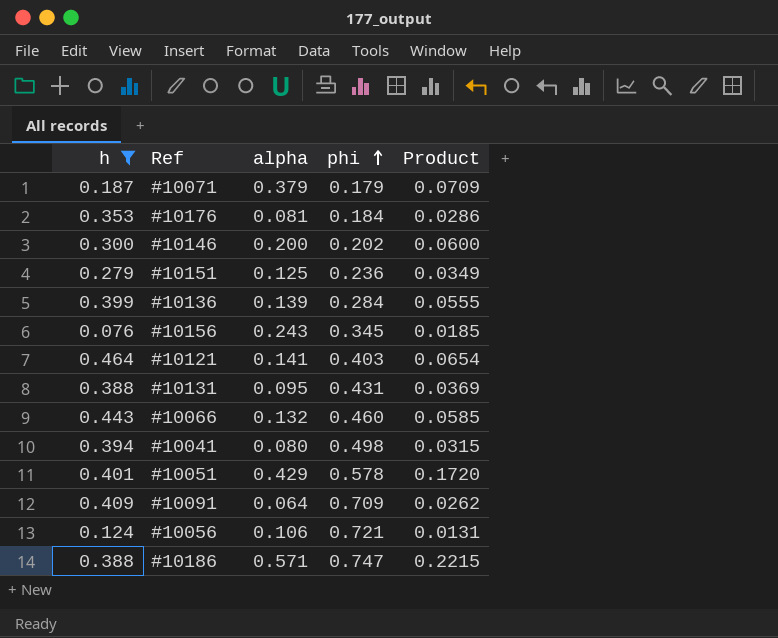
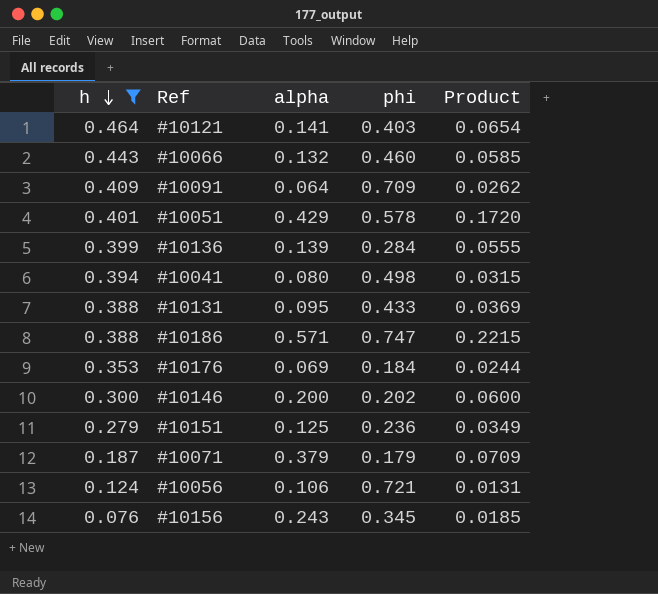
row order: phi ascending -> h descending
#10131 | phi: 0.431 -> 0.433
#10176 | alpha: 0.081 -> 0.069
#10176 | Product: 0.0286 -> 0.0244

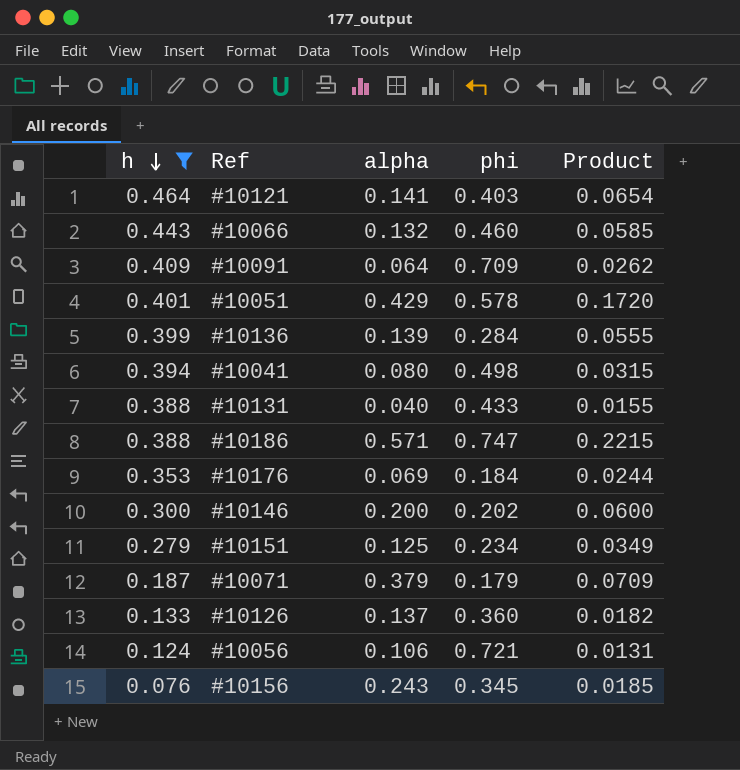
#10131 | alpha: 0.095 -> 0.040
#10131 | Product: 0.0369 -> 0.0155
#10151 | phi: 0.236 -> 0.234
row #10126: none -> 0.133 | 0.137 | 0.360 | 0.0182

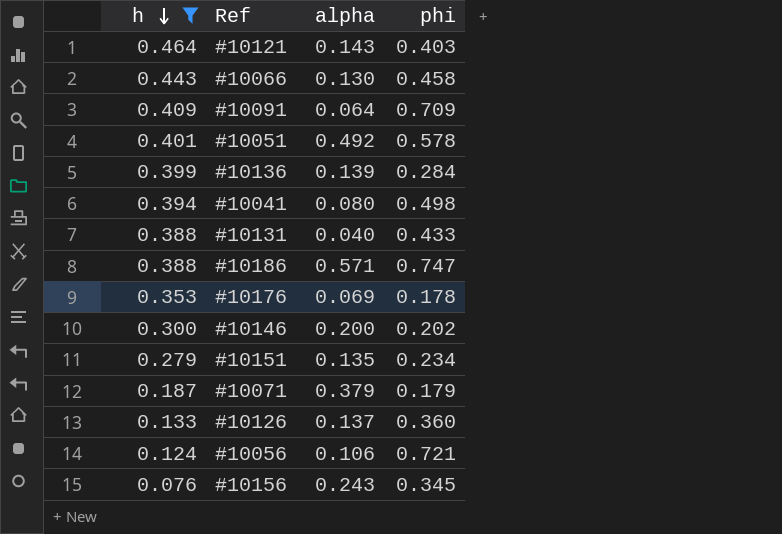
column Product | formula: [h] * [alpha] -> none
#10121 | alpha: 0.141 -> 0.143
#10066 | alpha: 0.132 -> 0.130
#10066 | phi: 0.460 -> 0.458
#10051 | alpha: 0.429 -> 0.492
#10176 | phi: 0.184 -> 0.178
#10151 | alpha: 0.125 -> 0.135

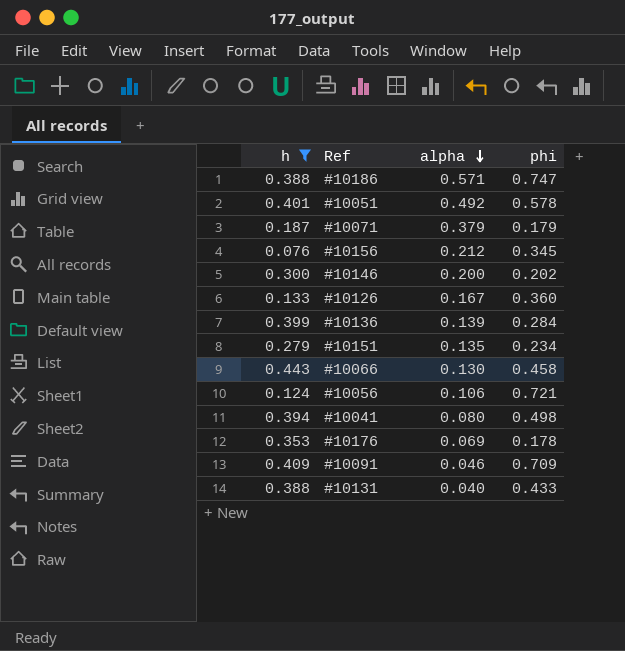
row order: h descending -> alpha descending
row #10121: 0.464 | 0.143 | 0.403 -> none
#10156 | alpha: 0.243 -> 0.212
#10126 | alpha: 0.137 -> 0.167
#10091 | alpha: 0.064 -> 0.046

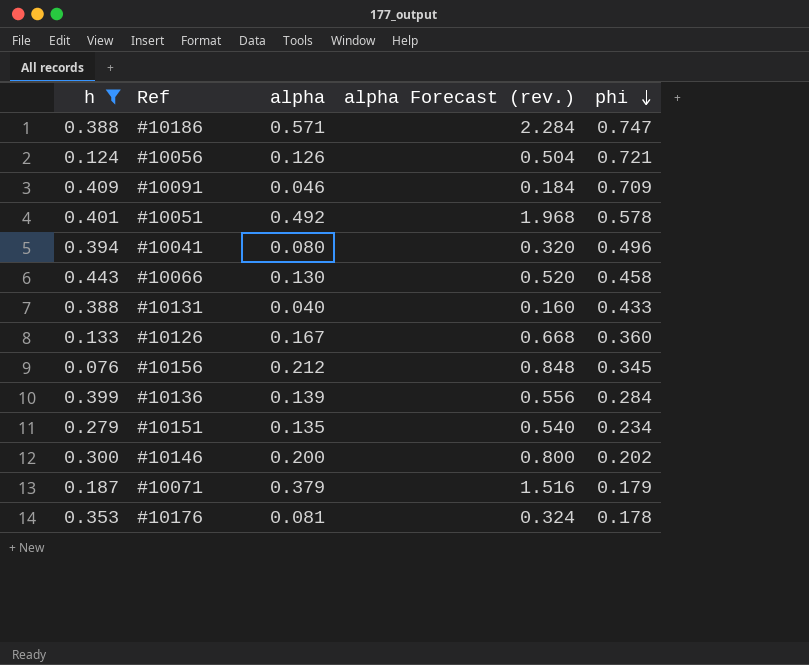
row order: alpha descending -> phi descending
column alpha Forecast (rev.) | formula: none -> [alpha] * 4
#10056 | alpha: 0.106 -> 0.126
#10041 | phi: 0.498 -> 0.496
#10176 | alpha: 0.069 -> 0.081

